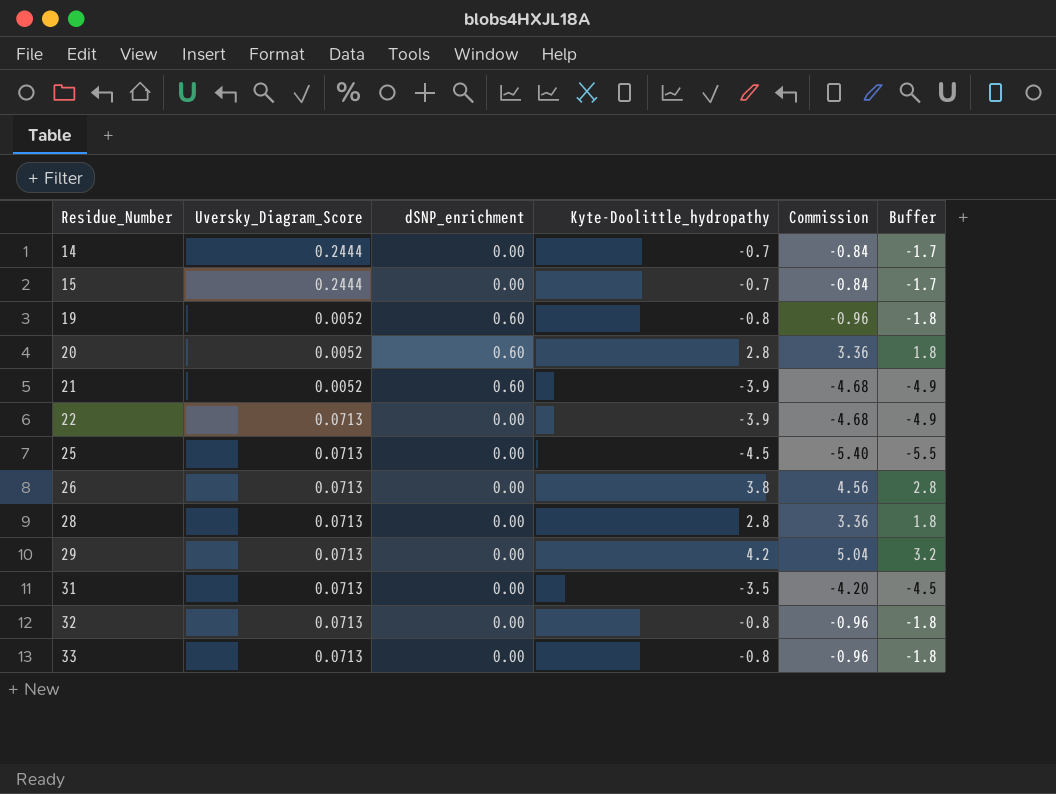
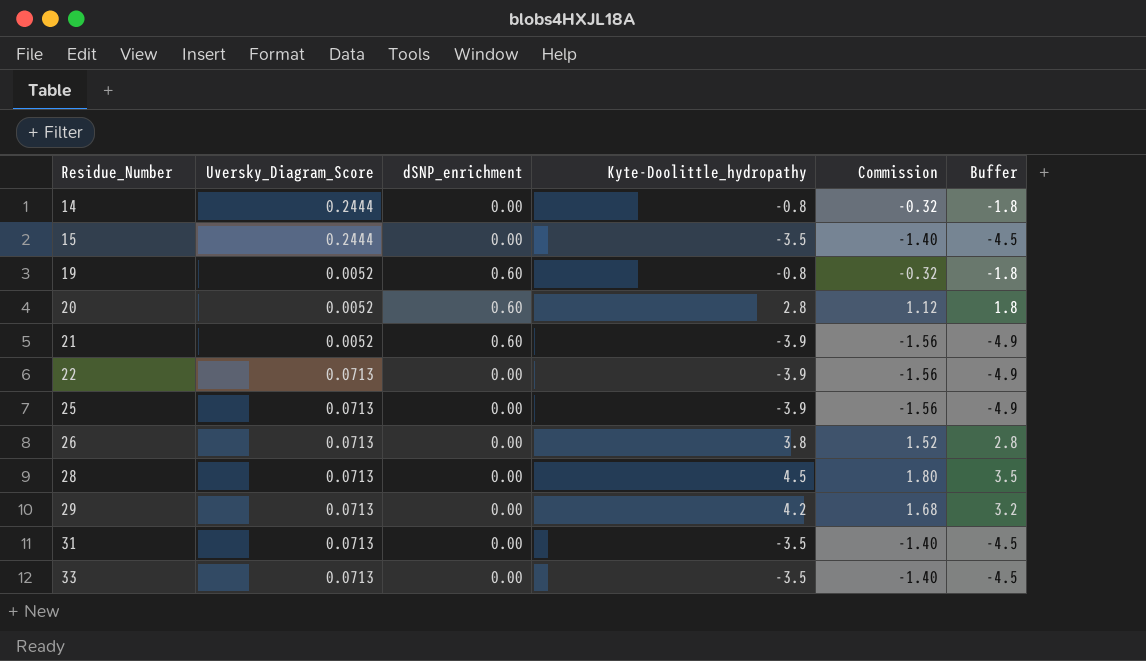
column Commission | formula: [Kyte-Doolittle_hydropathy] * 1.2 -> [Kyte-Doolittle_hydropathy] * 0.4
row 32: 0.0713 | 0.00 | -0.8 | -0.96 | -1.8 -> none
14 | Kyte-Doolittle_hydropathy: -0.7 -> -0.8
14 | Buffer: -1.7 -> -1.8
15 | Kyte-Doolittle_hydropathy: -0.7 -> -3.5
15 | Buffer: -1.7 -> -4.5
25 | Kyte-Doolittle_hydropathy: -4.5 -> -3.9
25 | Buffer: -5.5 -> -4.9
28 | Kyte-Doolittle_hydropathy: 2.8 -> 4.5
28 | Buffer: 1.8 -> 3.5
33 | Kyte-Doolittle_hydropathy: -0.8 -> -3.5
33 | Buffer: -1.8 -> -4.5

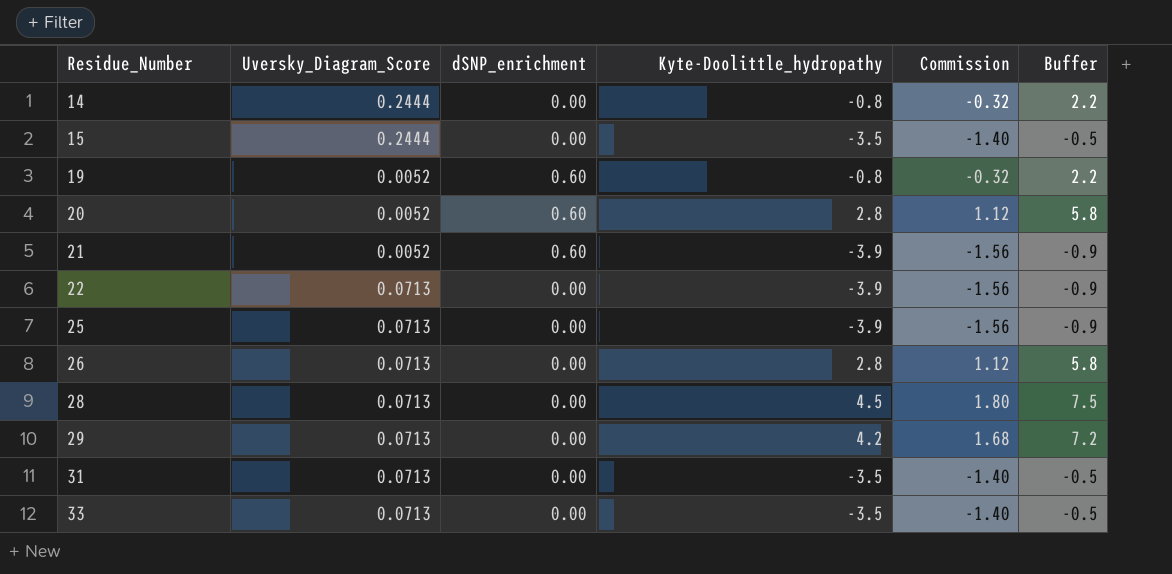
column Buffer | formula: [Kyte-Doolittle_hydropathy] - 1 -> [Kyte-Doolittle_hydropathy] + 3
26 | Kyte-Doolittle_hydropathy: 3.8 -> 2.8
26 | Commission: 1.52 -> 1.12

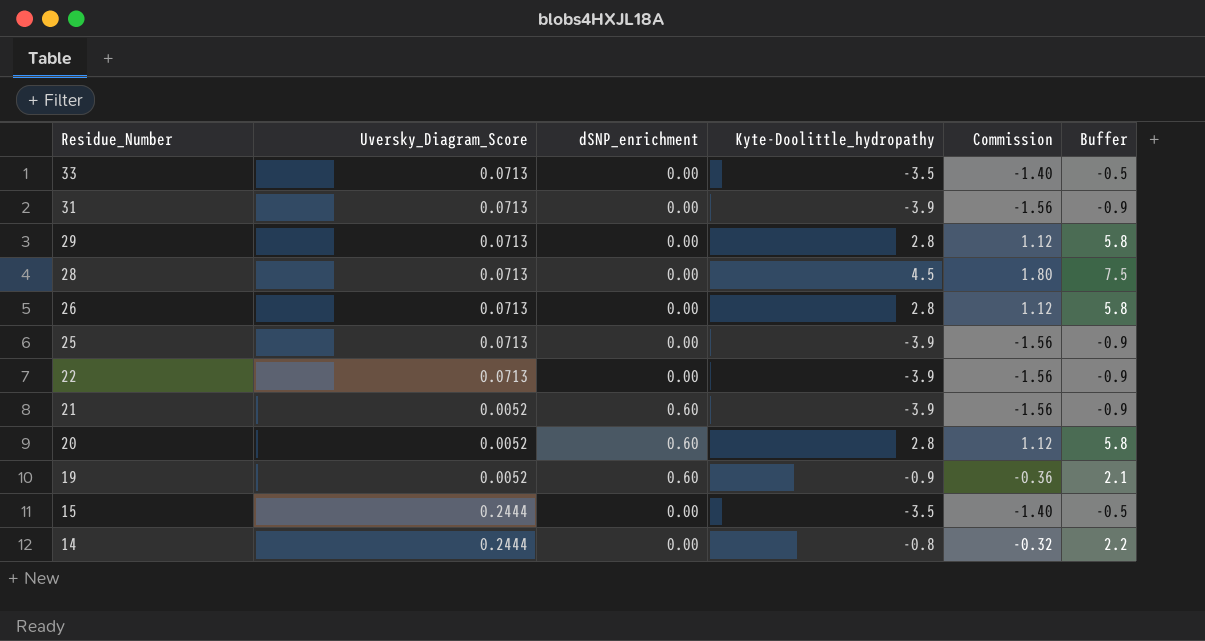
row order: Residue_Number ascending -> Residue_Number descending
31 | Kyte-Doolittle_hydropathy: -3.5 -> -3.9
31 | Commission: -1.40 -> -1.56
31 | Buffer: -0.5 -> -0.9
29 | Kyte-Doolittle_hydropathy: 4.2 -> 2.8
29 | Commission: 1.68 -> 1.12
29 | Buffer: 7.2 -> 5.8
19 | Kyte-Doolittle_hydropathy: -0.8 -> -0.9
19 | Commission: -0.32 -> -0.36
19 | Buffer: 2.2 -> 2.1

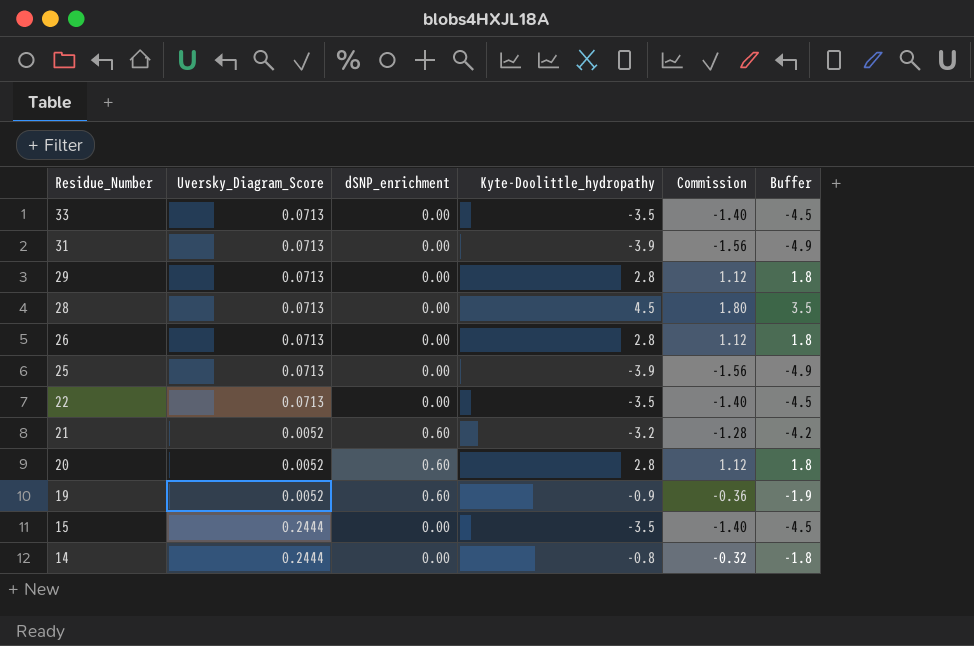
column Buffer | formula: [Kyte-Doolittle_hydropathy] + 3 -> [Kyte-Doolittle_hydropathy] - 1
22 | Kyte-Doolittle_hydropathy: -3.9 -> -3.5
22 | Commission: -1.56 -> -1.40
21 | Kyte-Doolittle_hydropathy: -3.9 -> -3.2
21 | Commission: -1.56 -> -1.28

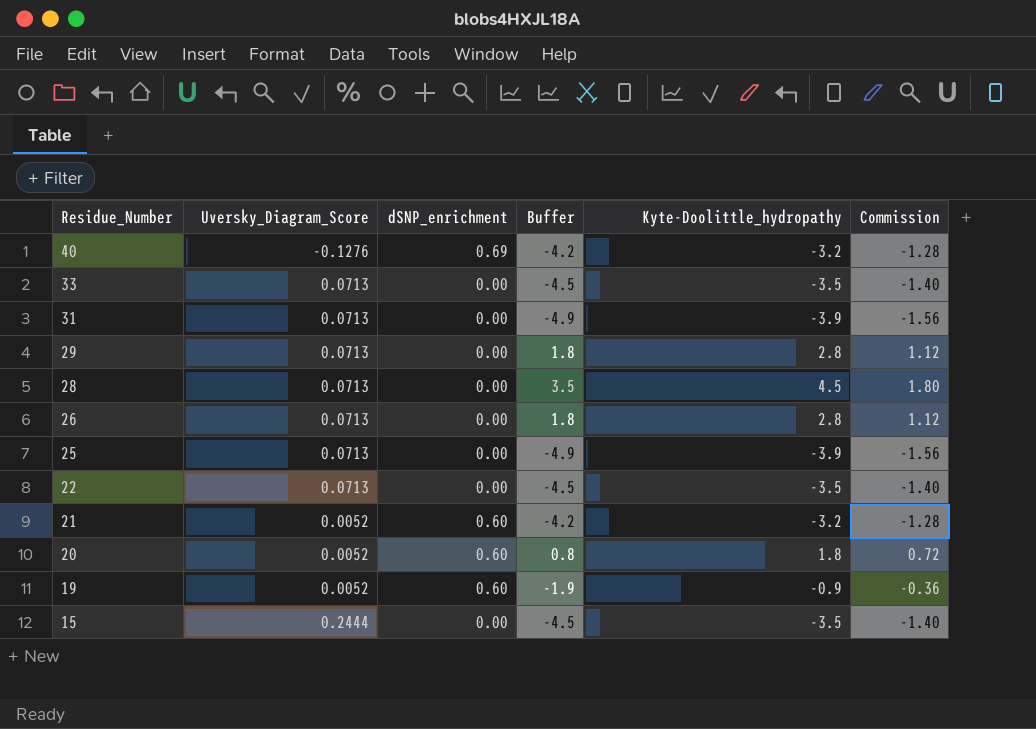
column Buffer | position: 6 -> 4
row 14: 0.2444 | 0.00 | -0.8 | -0.32 | -1.8 -> none
row 40: none -> -0.1276 | 0.69 | -4.2 | -3.2 | -1.28
20 | Buffer: 1.8 -> 0.8
20 | Kyte-Doolittle_hydropathy: 2.8 -> 1.8
20 | Commission: 1.12 -> 0.72

